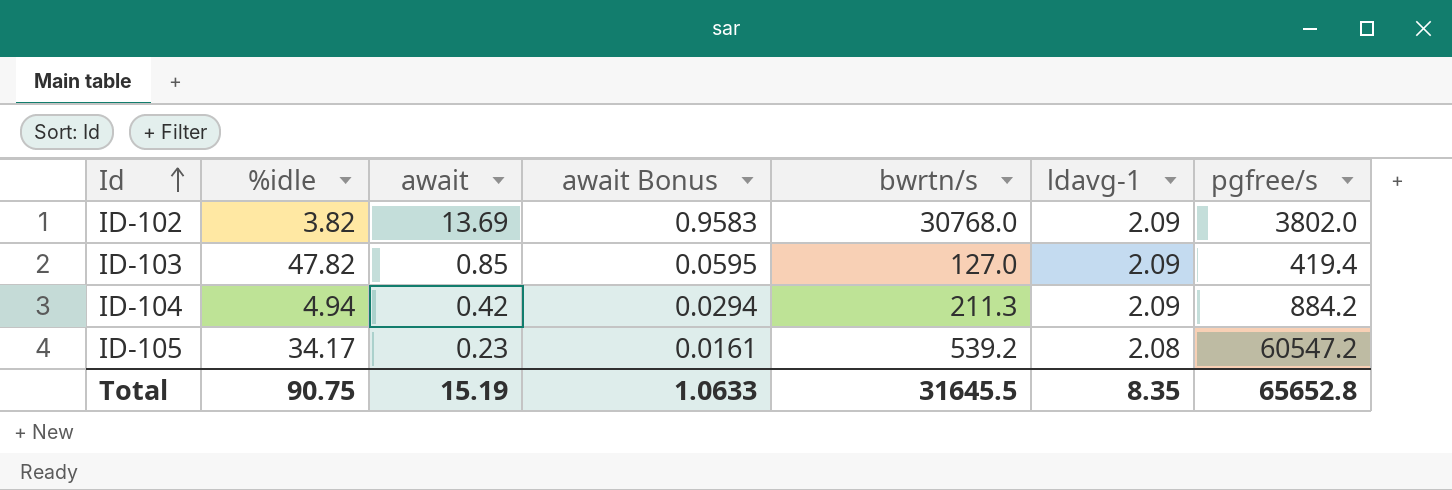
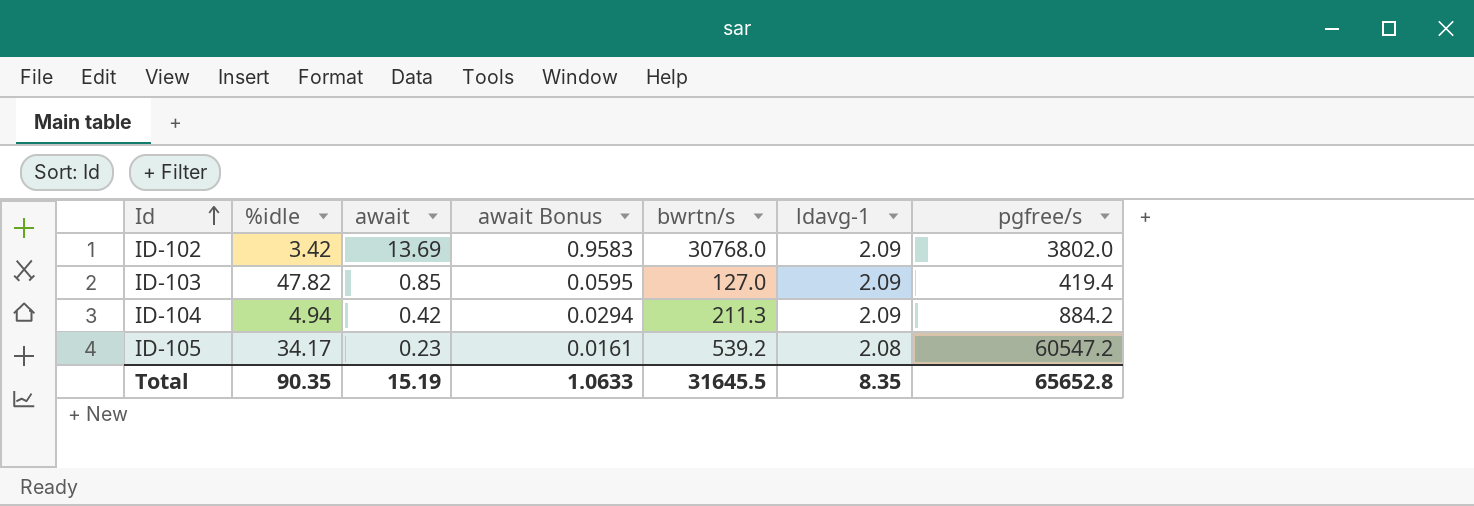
ID-102 | %idle: 3.82 -> 3.42
Total | %idle: 90.75 -> 90.35

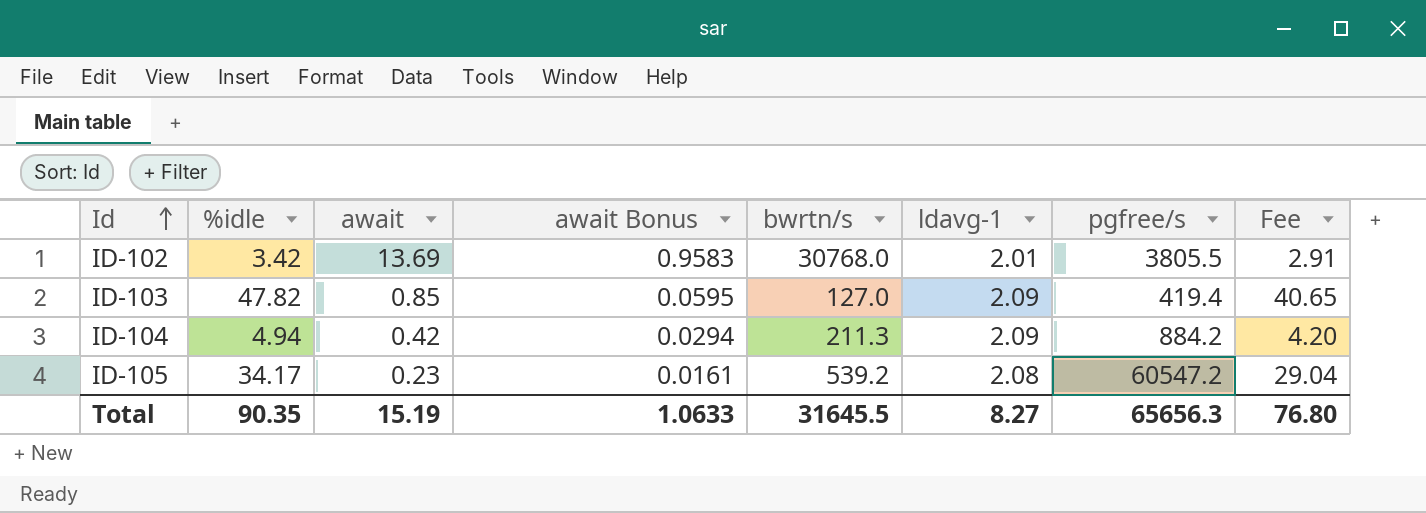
column Fee | formula: none -> [%idle] * 0.85
ID-102 | ldavg-1: 2.09 -> 2.01
ID-102 | pgfree/s: 3802.0 -> 3805.5
Total | ldavg-1: 8.35 -> 8.27
Total | pgfree/s: 65652.8 -> 65656.3

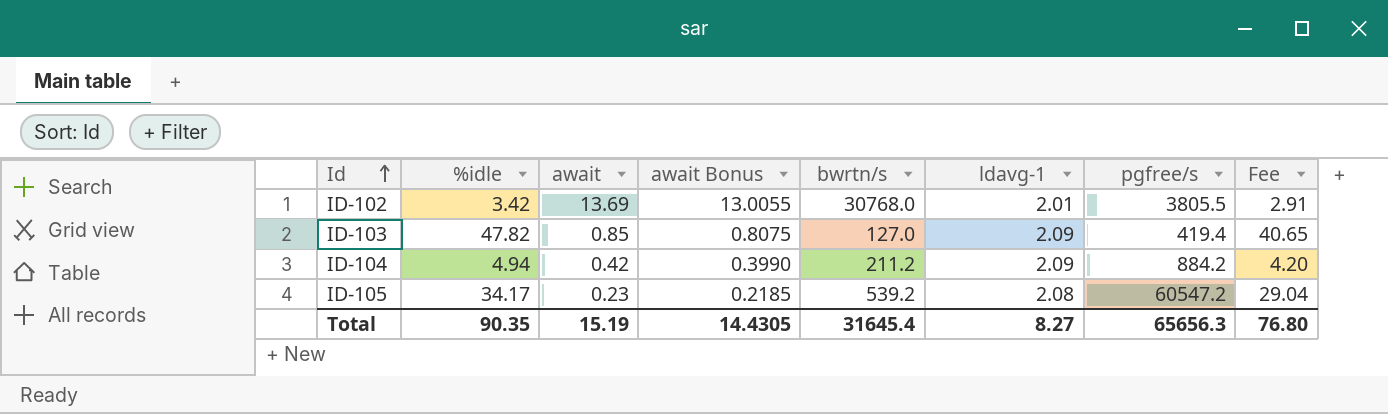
column await Bonus | formula: [await] * 0.07 -> [await] * 0.95
ID-104 | bwrtn/s: 211.3 -> 211.2
Total | await Bonus: 1.0633 -> 14.4305
Total | bwrtn/s: 31645.5 -> 31645.4

